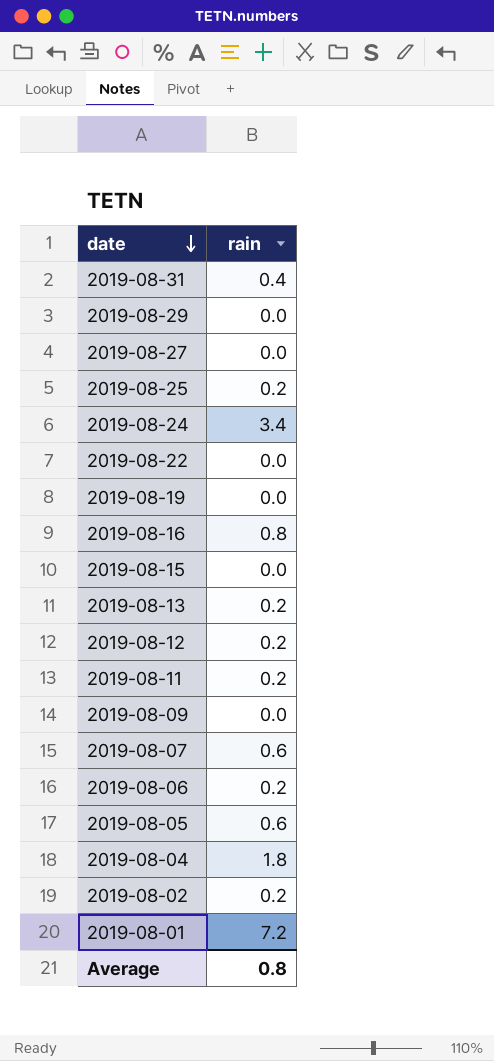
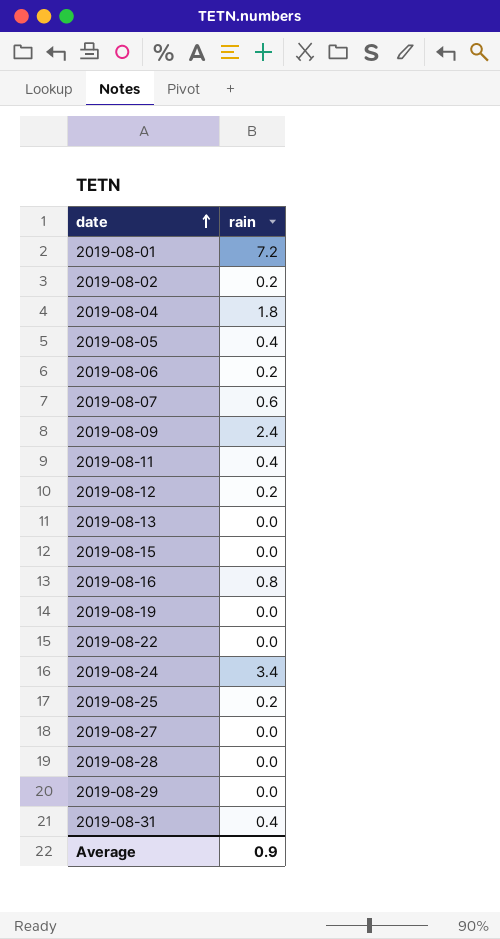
row order: date descending -> date ascending
2019-08-05 | rain: 0.6 -> 0.4
2019-08-09 | rain: 0.0 -> 2.4
2019-08-11 | rain: 0.2 -> 0.4
2019-08-13 | rain: 0.2 -> 0.0
row 2019-08-28: none -> 0.0
Average | rain: 0.8 -> 0.9

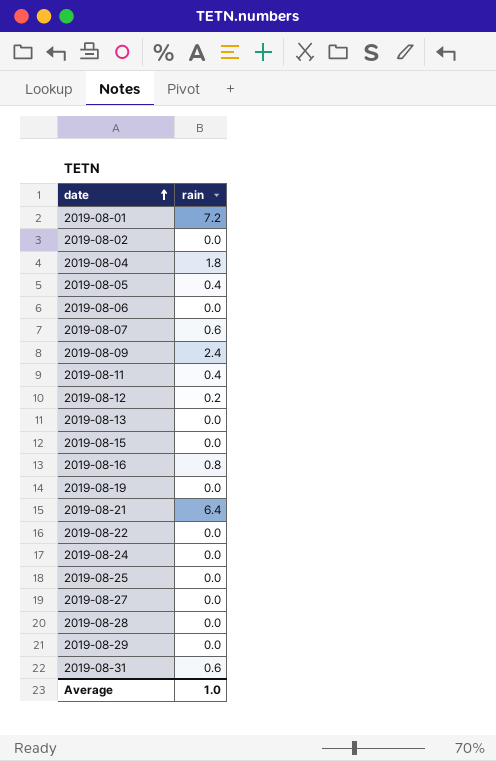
2019-08-02 | rain: 0.2 -> 0.0
2019-08-06 | rain: 0.2 -> 0.0
row 2019-08-21: none -> 6.4
2019-08-24 | rain: 3.4 -> 0.0
2019-08-25 | rain: 0.2 -> 0.0
2019-08-31 | rain: 0.4 -> 0.6
Average | rain: 0.9 -> 1.0

